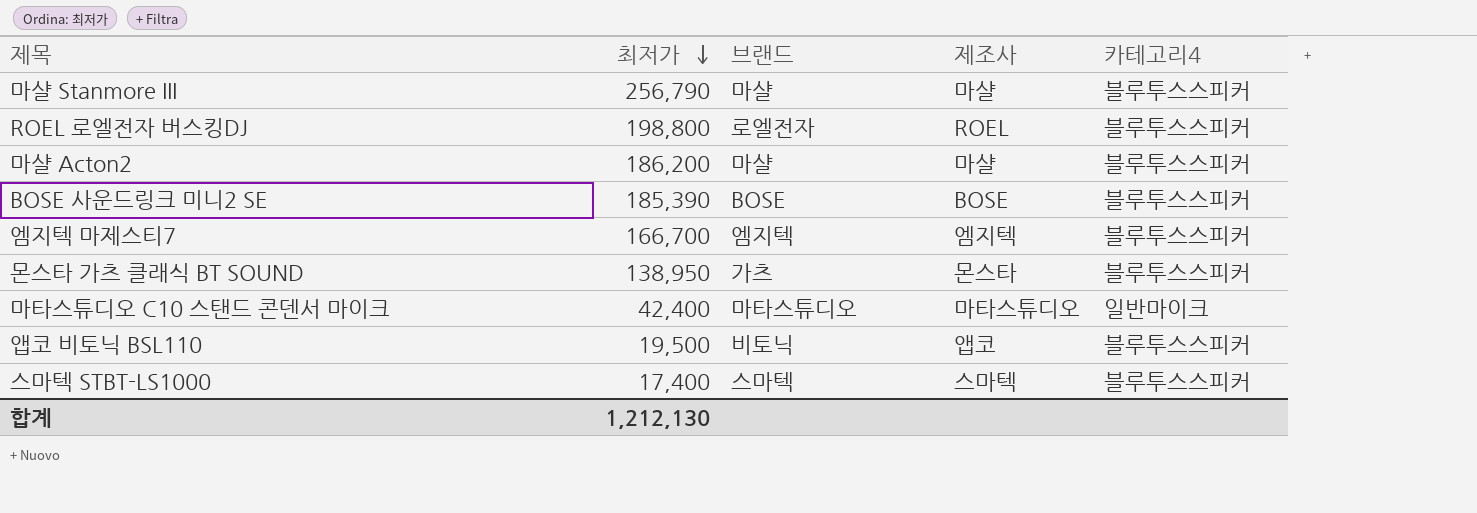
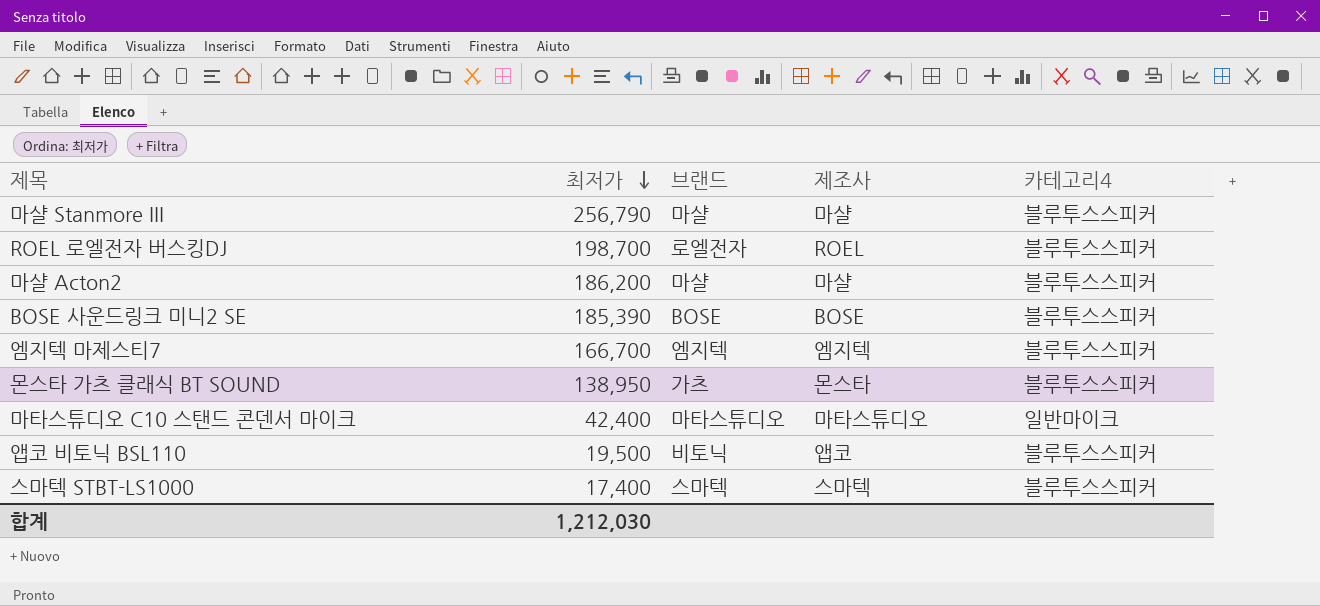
ROEL 로엘전자 버스킹DJ | 최저가: 198,800 -> 198,700
합계 | 최저가: 1,212,130 -> 1,212,030

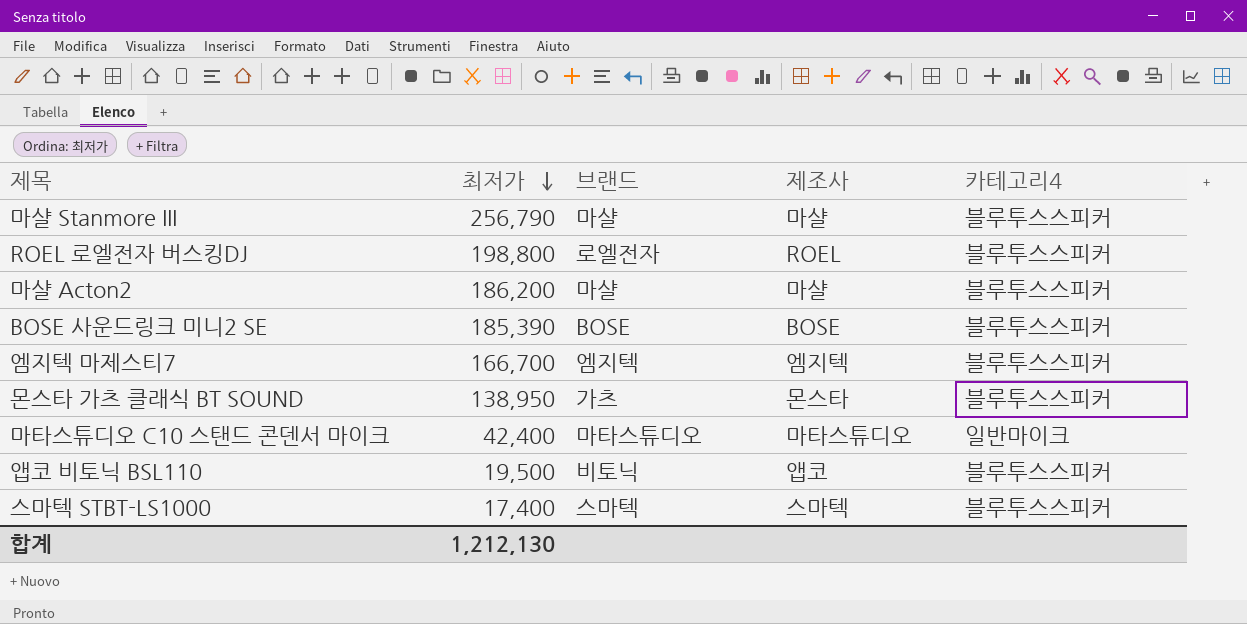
ROEL 로엘전자 버스킹DJ | 최저가: 198,700 -> 198,800
합계 | 최저가: 1,212,030 -> 1,212,130

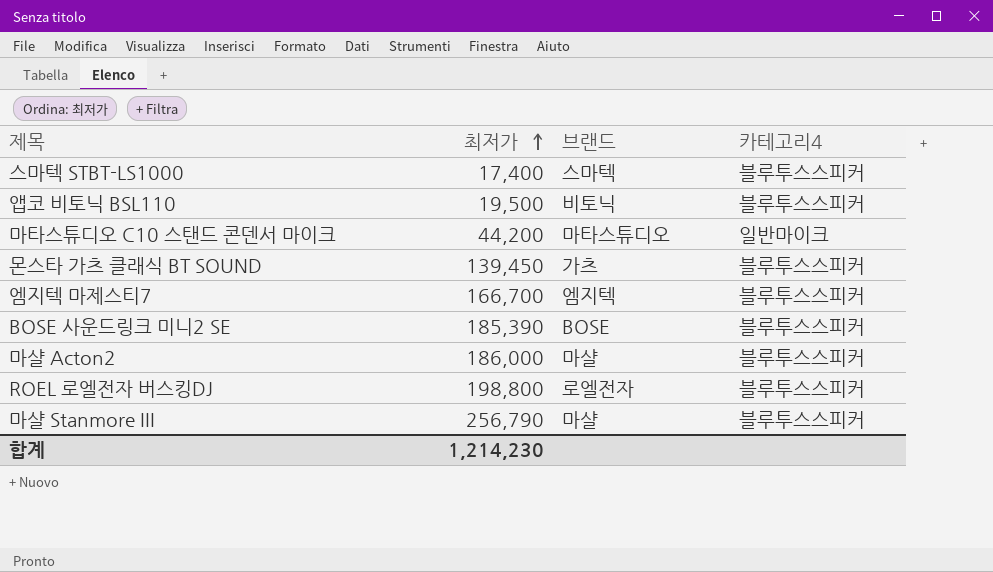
row order: 최저가 descending -> 최저가 ascending
column 제조사 | position: 4 -> none
마타스튜디오 C10 스탠드 콘덴서 마이크 | 최저가: 42,400 -> 44,200
몬스타 가츠 클래식 BT SOUND | 최저가: 138,950 -> 139,450
마샬 Acton2 | 최저가: 186,200 -> 186,000
합계 | 최저가: 1,212,130 -> 1,214,230

